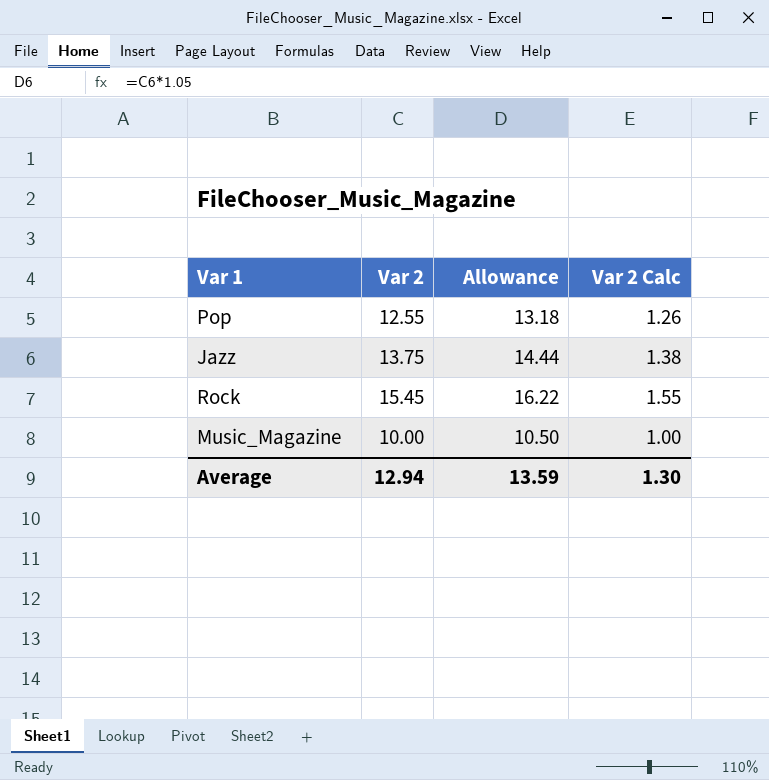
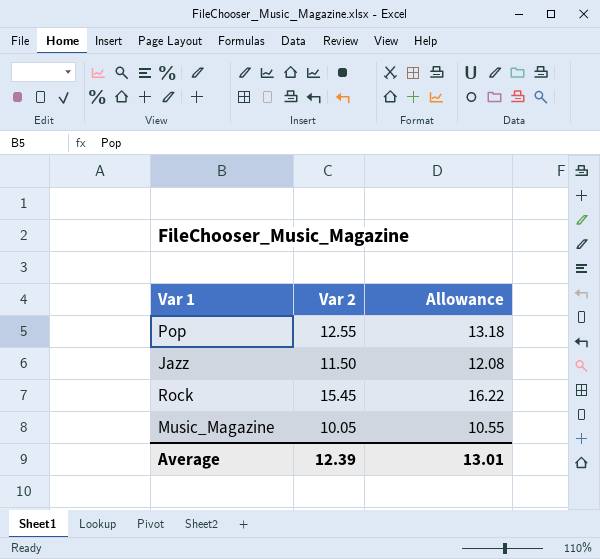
column Var 2 Calc | formula: [Var 2] * 0.1 -> none
Jazz | Var 2: 13.75 -> 11.50
Jazz | Allowance: 14.44 -> 12.08
Music_Magazine | Var 2: 10.00 -> 10.05
Music_Magazine | Allowance: 10.50 -> 10.55
Average | Var 2: 12.94 -> 12.39
Average | Allowance: 13.59 -> 13.01

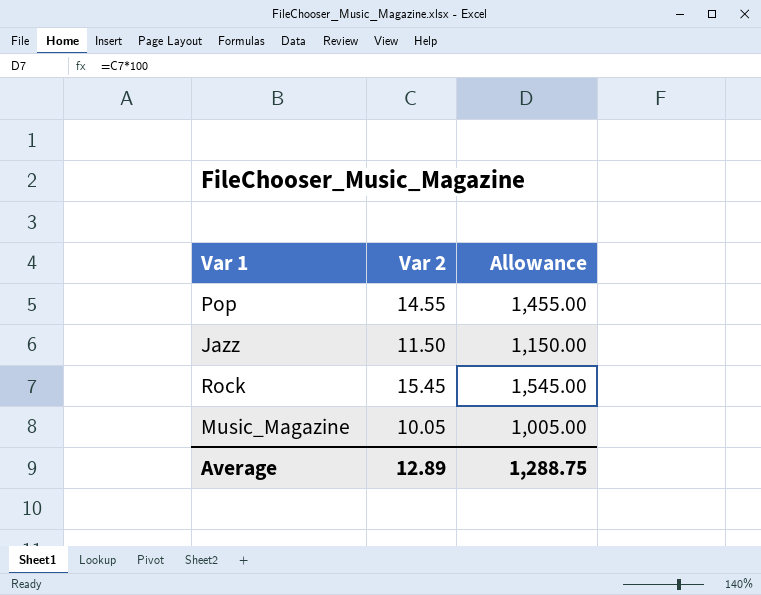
column Allowance | formula: [Var 2] * 1.05 -> [Var 2] * 100
Pop | Var 2: 12.55 -> 14.55
Average | Var 2: 12.39 -> 12.89
Average | Allowance: 13.01 -> 1,288.75

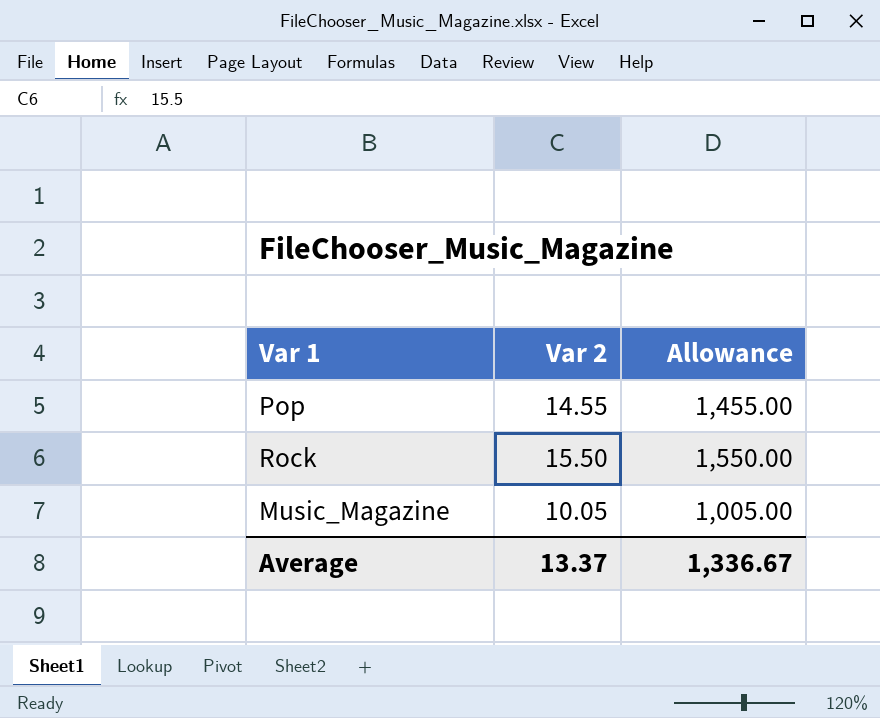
row Jazz: 11.50 | 1,150.00 -> none
Rock | Var 2: 15.45 -> 15.50
Rock | Allowance: 1,545.00 -> 1,550.00
Average | Var 2: 12.89 -> 13.37
Average | Allowance: 1,288.75 -> 1,336.67

